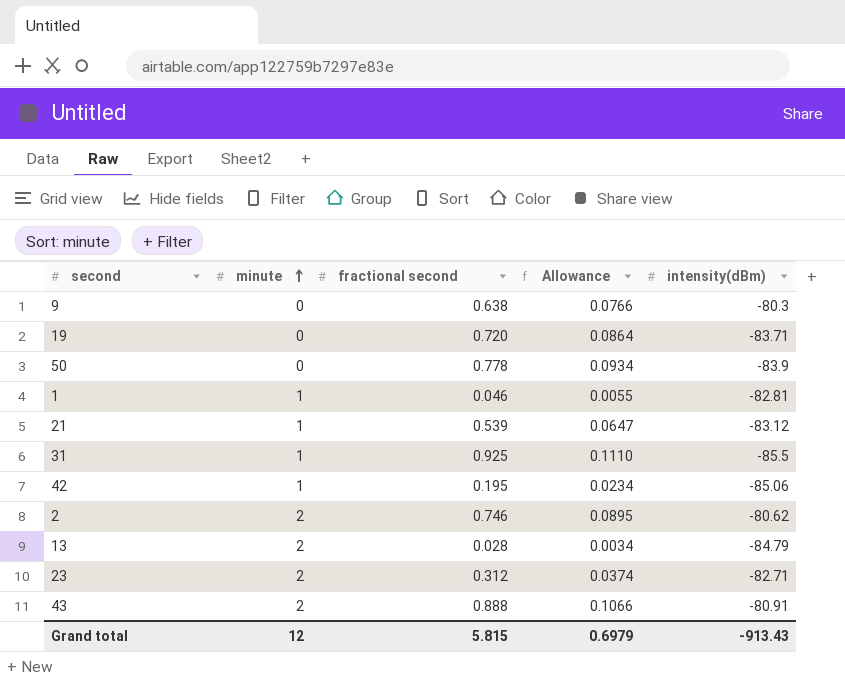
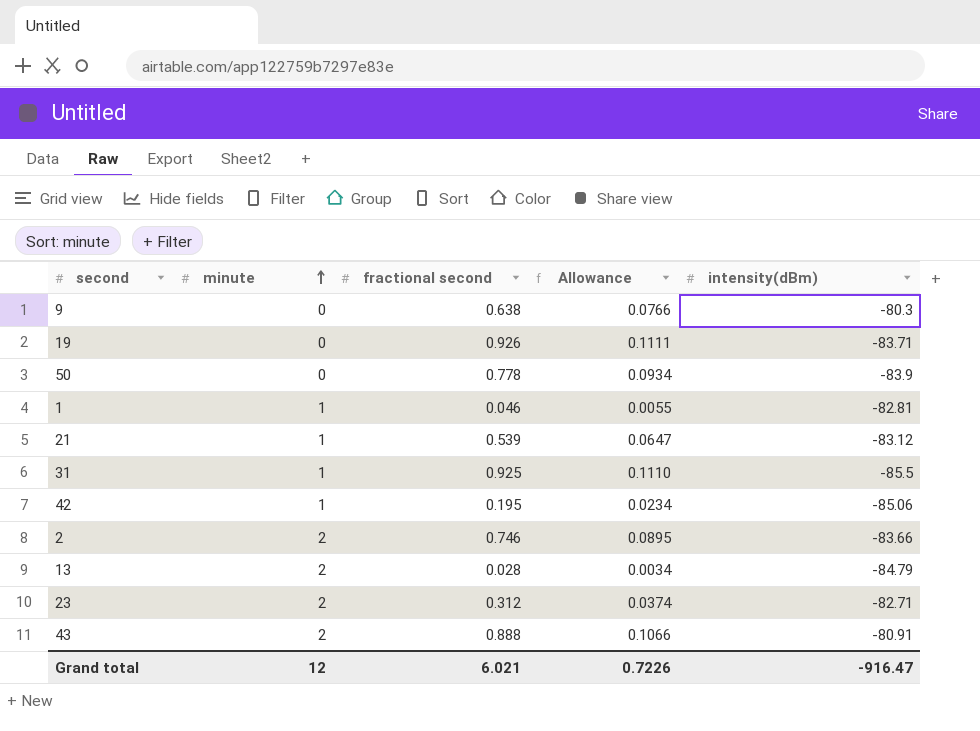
19 | fractional second: 0.720 -> 0.926
19 | Allowance: 0.0864 -> 0.1111
2 | intensity(dBm): -80.62 -> -83.66
Grand total | fractional second: 5.815 -> 6.021
Grand total | Allowance: 0.6979 -> 0.7226
Grand total | intensity(dBm): -913.43 -> -916.47

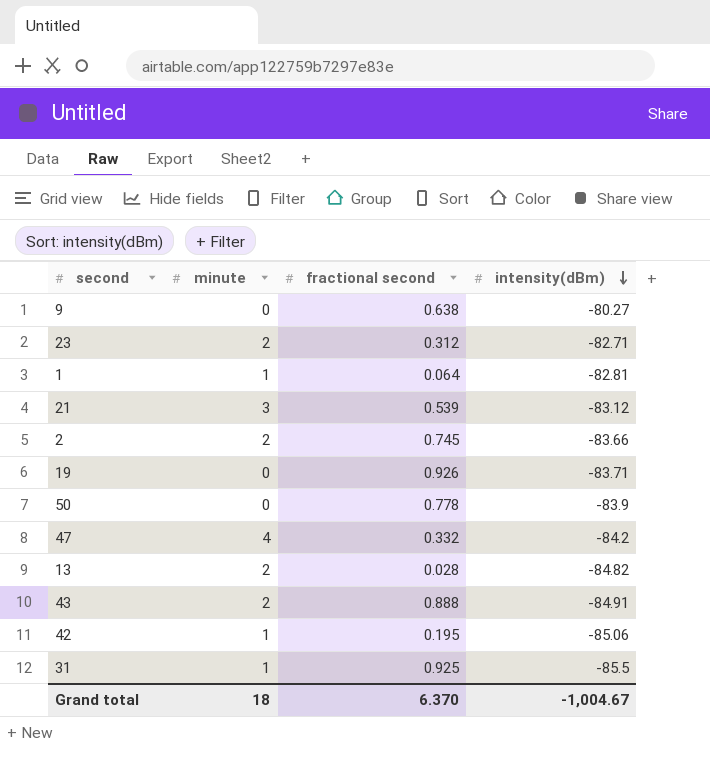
row order: minute ascending -> intensity(dBm) descending
column Allowance | formula: [fractional second] * 0.12 -> none
9 | intensity(dBm): -80.3 -> -80.27
1 | fractional second: 0.046 -> 0.064
21 | minute: 1 -> 3
2 | fractional second: 0.746 -> 0.745
row 47: none -> 4 | 0.332 | -84.2
13 | intensity(dBm): -84.79 -> -84.82
43 | intensity(dBm): -80.91 -> -84.91
Grand total | minute: 12 -> 18
Grand total | fractional second: 6.021 -> 6.370
Grand total | intensity(dBm): -916.47 -> -1,004.67

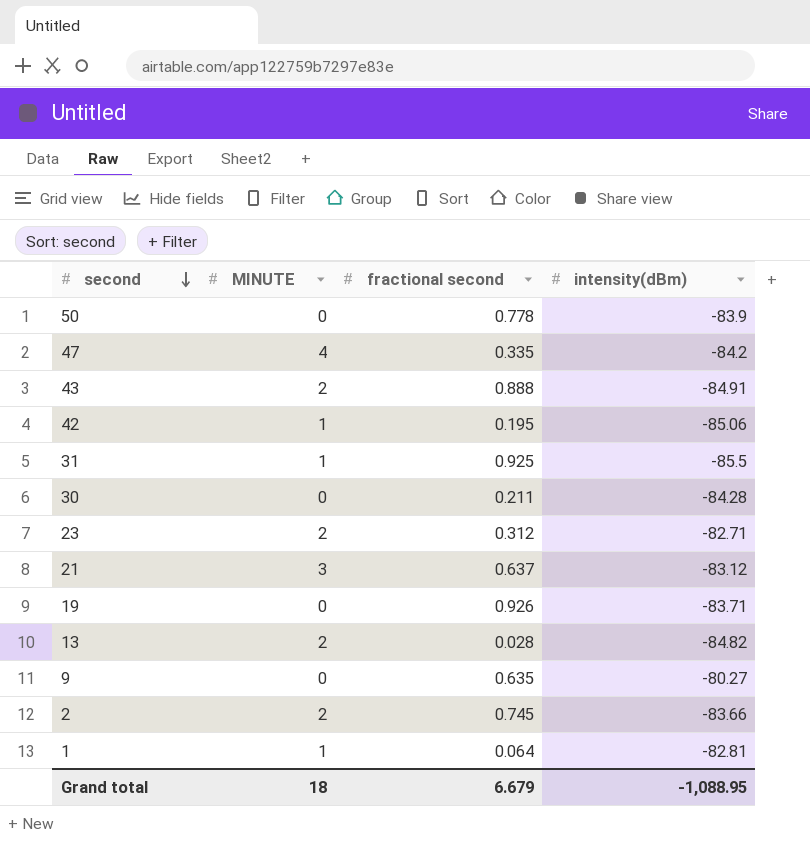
row order: intensity(dBm) descending -> second descending
column name: minute -> MINUTE
47 | fractional second: 0.332 -> 0.335
row 30: none -> 0 | 0.211 | -84.28
21 | fractional second: 0.539 -> 0.637
9 | fractional second: 0.638 -> 0.635
Grand total | fractional second: 6.370 -> 6.679
Grand total | intensity(dBm): -1,004.67 -> -1,088.95

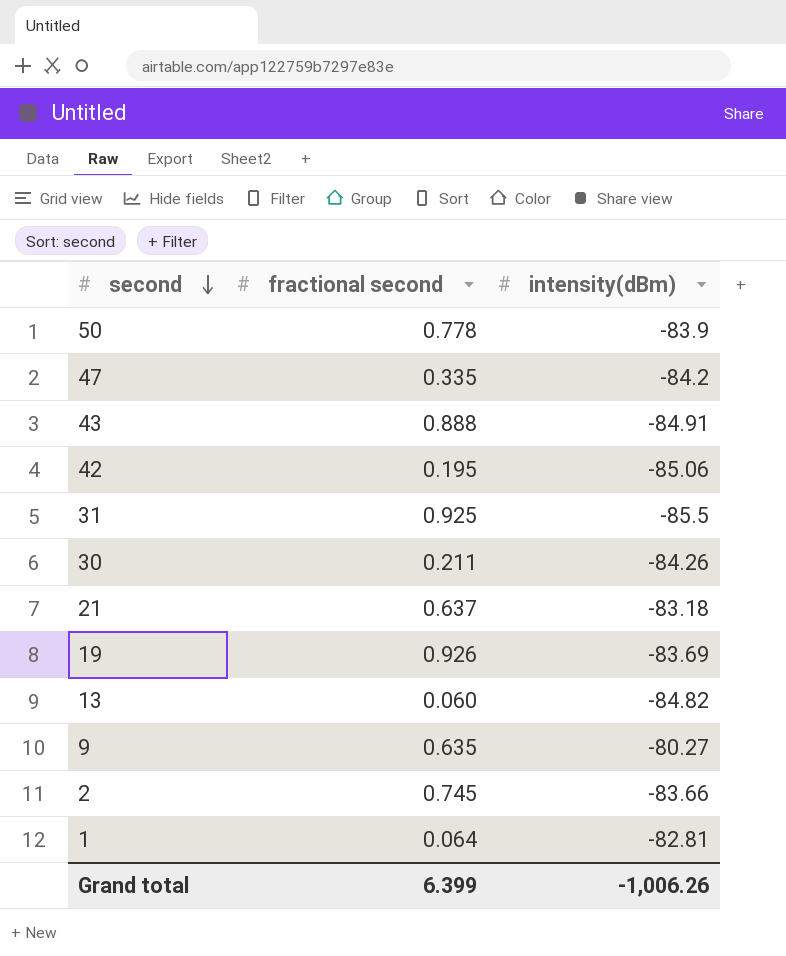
column MINUTE | position: 2 -> none
row 23: 2 | 0.312 | -82.71 -> none
30 | intensity(dBm): -84.28 -> -84.26
21 | intensity(dBm): -83.12 -> -83.18
19 | intensity(dBm): -83.71 -> -83.69
13 | fractional second: 0.028 -> 0.060
Grand total | fractional second: 6.679 -> 6.399
Grand total | intensity(dBm): -1,088.95 -> -1,006.26

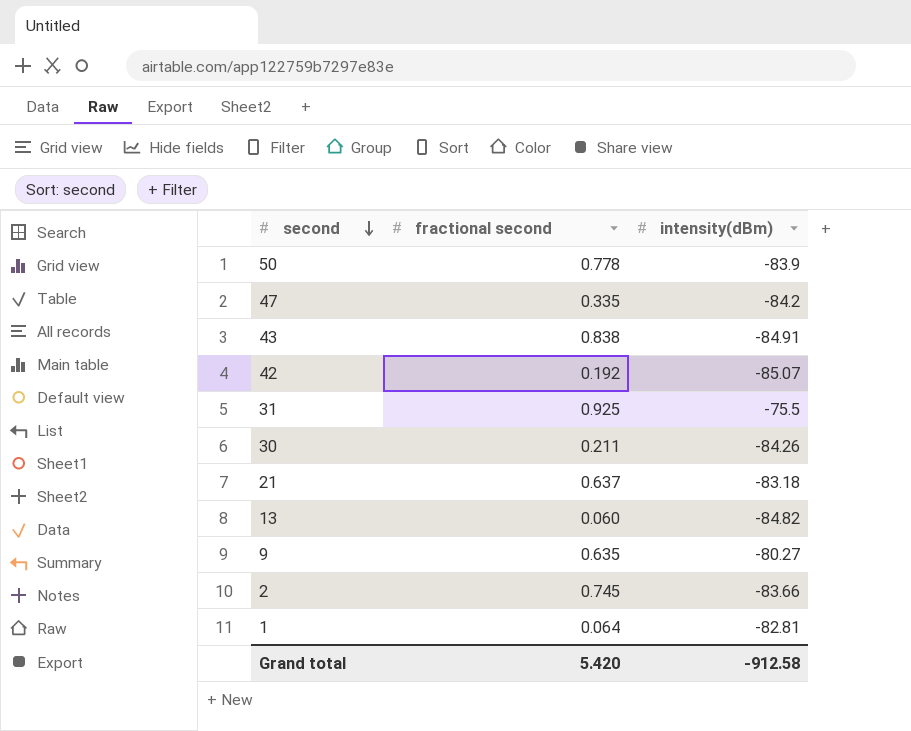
row 19: 0.926 | -83.69 -> none
43 | fractional second: 0.888 -> 0.838
42 | fractional second: 0.195 -> 0.192
42 | intensity(dBm): -85.06 -> -85.07
31 | intensity(dBm): -85.5 -> -75.5
Grand total | fractional second: 6.399 -> 5.420
Grand total | intensity(dBm): -1,006.26 -> -912.58

